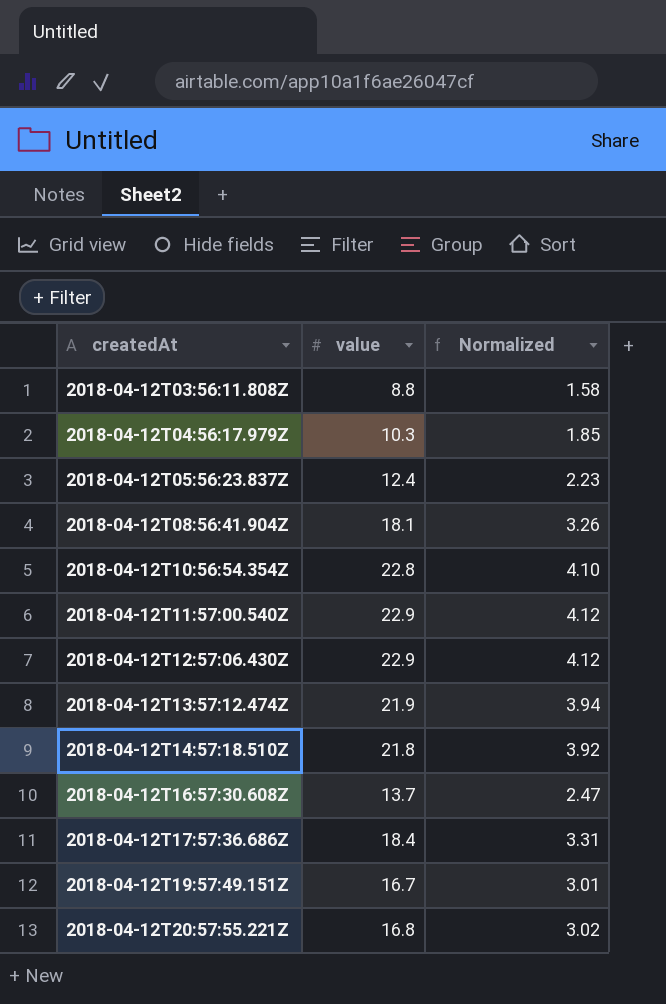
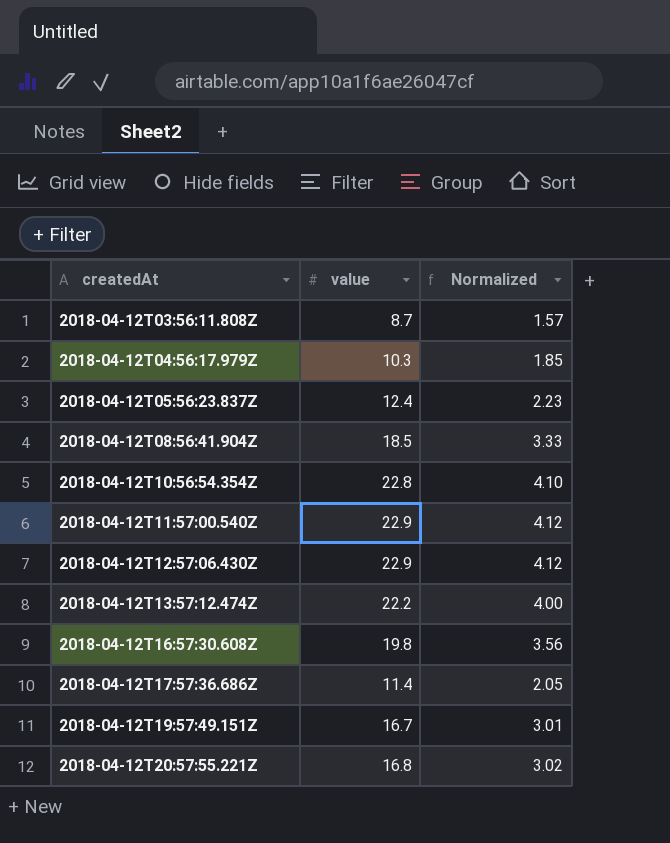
row 2018-04-12T14:57:18.510Z: 21.8 | 3.92 -> none
2018-04-12T03:56:11.808Z | value: 8.8 -> 8.7
2018-04-12T03:56:11.808Z | Normalized: 1.58 -> 1.57
2018-04-12T08:56:41.904Z | value: 18.1 -> 18.5
2018-04-12T08:56:41.904Z | Normalized: 3.26 -> 3.33
2018-04-12T13:57:12.474Z | value: 21.9 -> 22.2
2018-04-12T13:57:12.474Z | Normalized: 3.94 -> 4.00
2018-04-12T16:57:30.608Z | value: 13.7 -> 19.8
2018-04-12T16:57:30.608Z | Normalized: 2.47 -> 3.56
2018-04-12T17:57:36.686Z | value: 18.4 -> 11.4
2018-04-12T17:57:36.686Z | Normalized: 3.31 -> 2.05

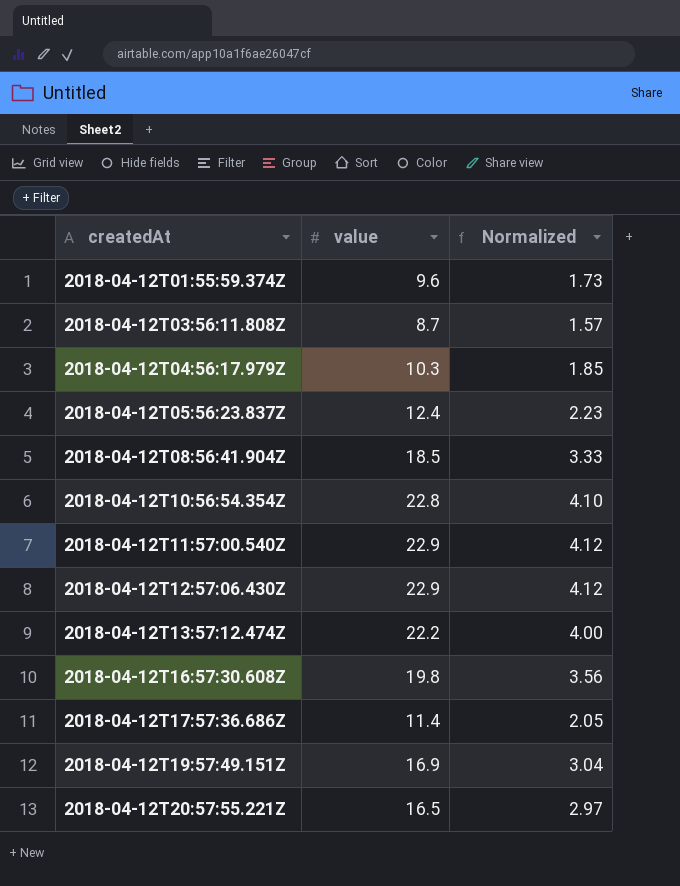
row 2018-04-12T01:55:59.374Z: none -> 9.6 | 1.73
2018-04-12T19:57:49.151Z | value: 16.7 -> 16.9
2018-04-12T19:57:49.151Z | Normalized: 3.01 -> 3.04
2018-04-12T20:57:55.221Z | value: 16.8 -> 16.5
2018-04-12T20:57:55.221Z | Normalized: 3.02 -> 2.97

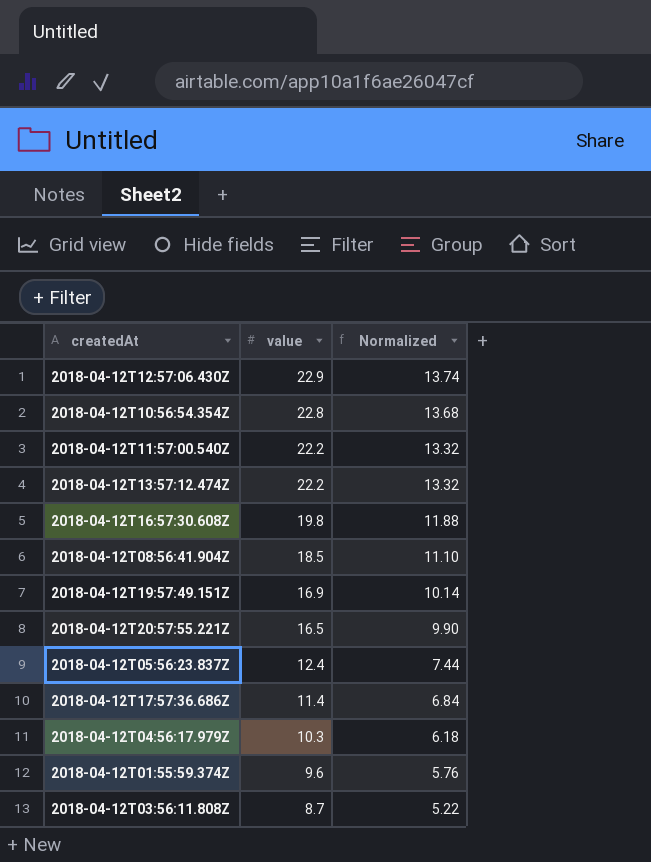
row order: createdAt ascending -> value descending
column Normalized | formula: [value] * 0.18 -> [value] * 0.6
2018-04-12T11:57:00.540Z | value: 22.9 -> 22.2

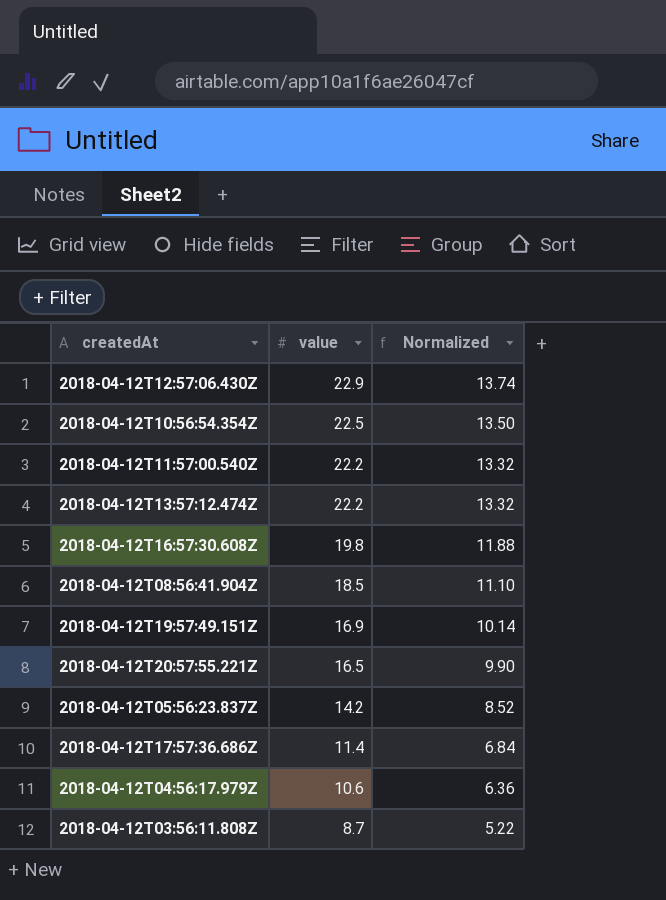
row 2018-04-12T01:55:59.374Z: 9.6 | 5.76 -> none
2018-04-12T10:56:54.354Z | value: 22.8 -> 22.5
2018-04-12T10:56:54.354Z | Normalized: 13.68 -> 13.50
2018-04-12T05:56:23.837Z | value: 12.4 -> 14.2
2018-04-12T05:56:23.837Z | Normalized: 7.44 -> 8.52
2018-04-12T04:56:17.979Z | value: 10.3 -> 10.6
2018-04-12T04:56:17.979Z | Normalized: 6.18 -> 6.36

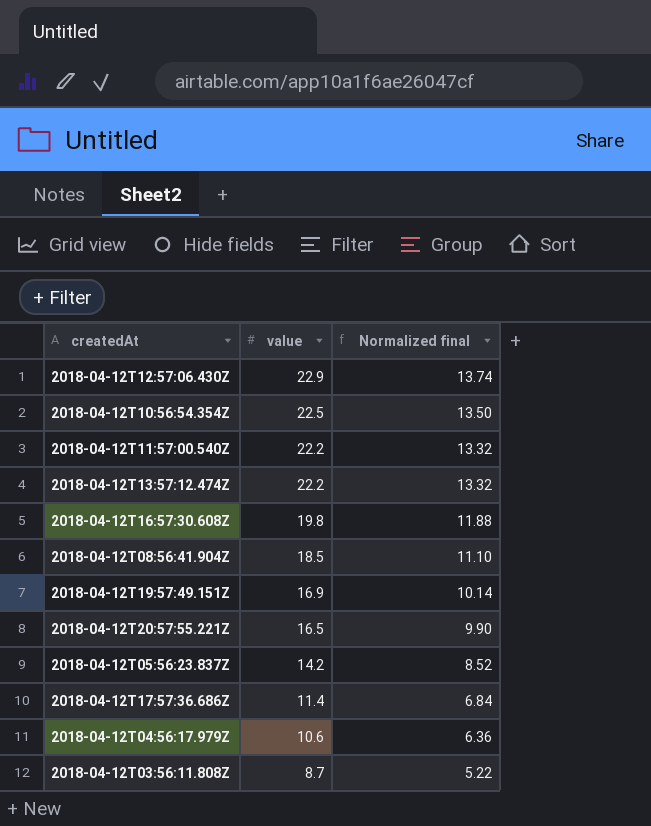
column name: Normalized -> Normalized final

